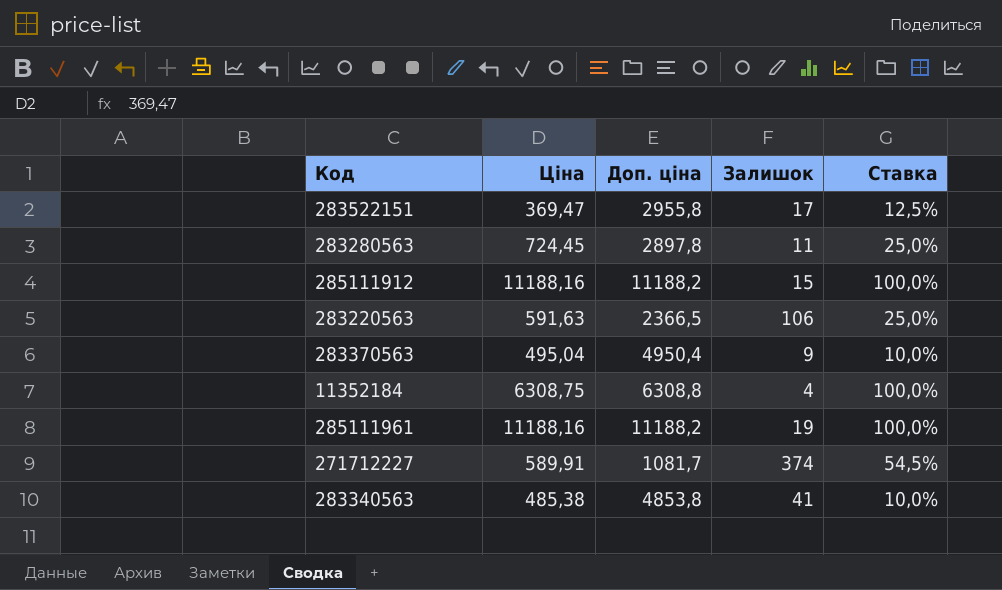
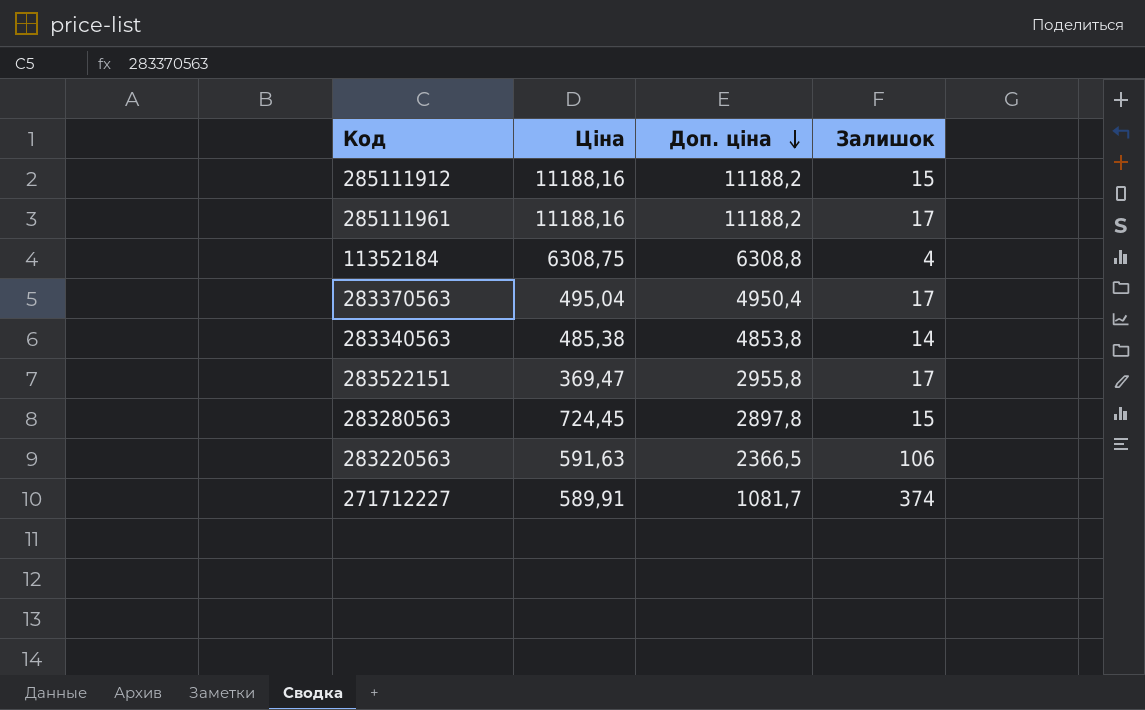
row order: none -> Доп. ціна descending
column Ставка | formula: [Ціна] / [Доп. ціна] -> none
285111961 | Залишок: 19 -> 17
283370563 | Залишок: 9 -> 17
283340563 | Залишок: 41 -> 14
283280563 | Залишок: 11 -> 15

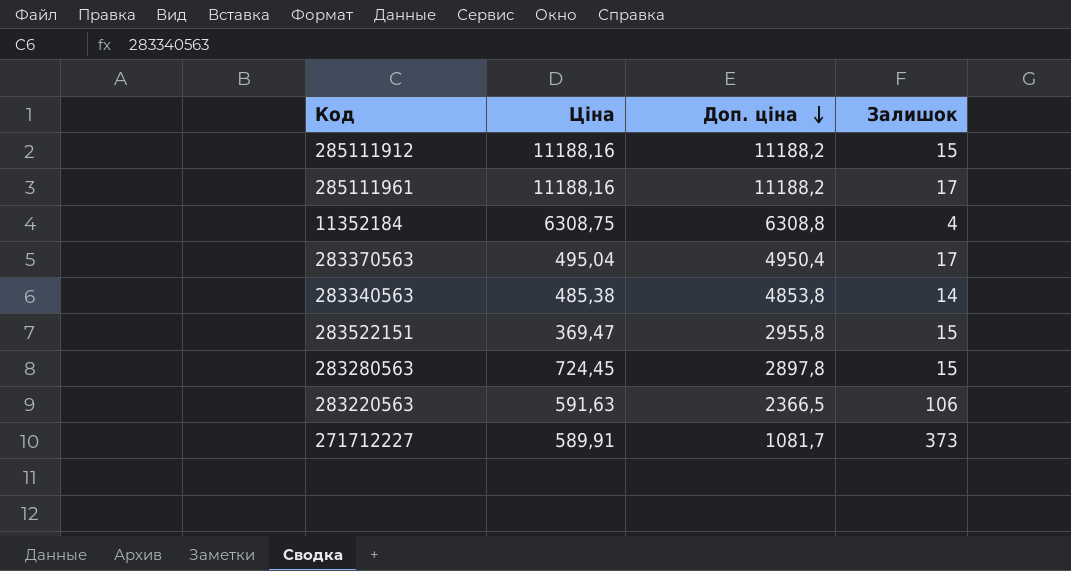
283522151 | Залишок: 17 -> 15
271712227 | Залишок: 374 -> 373

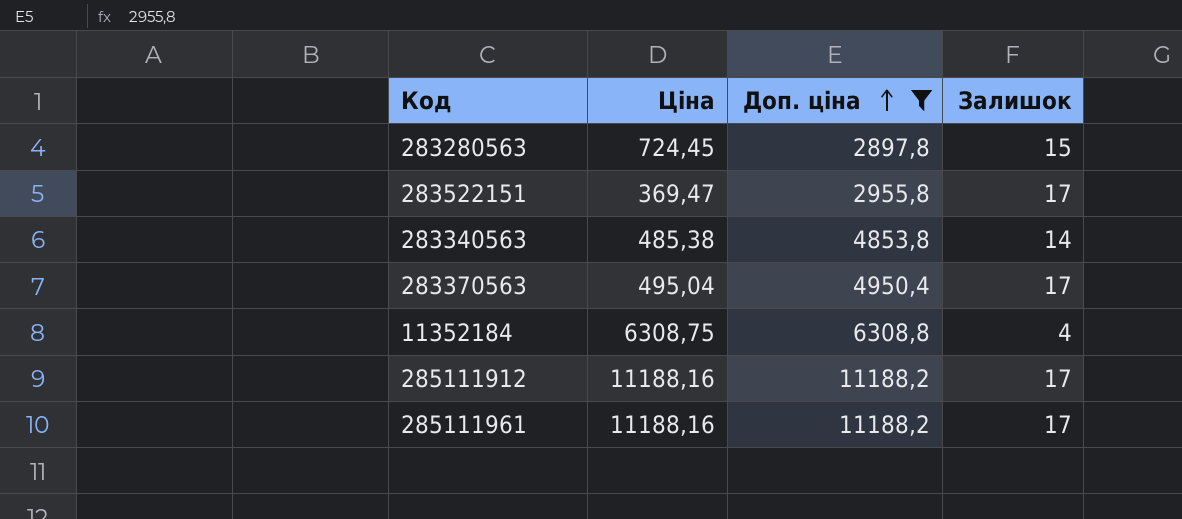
filter: none -> Доп. ціна >= 2897,8
row order: Доп. ціна descending -> Доп. ціна ascending
283522151 | Залишок: 15 -> 17
285111912 | Залишок: 15 -> 17

